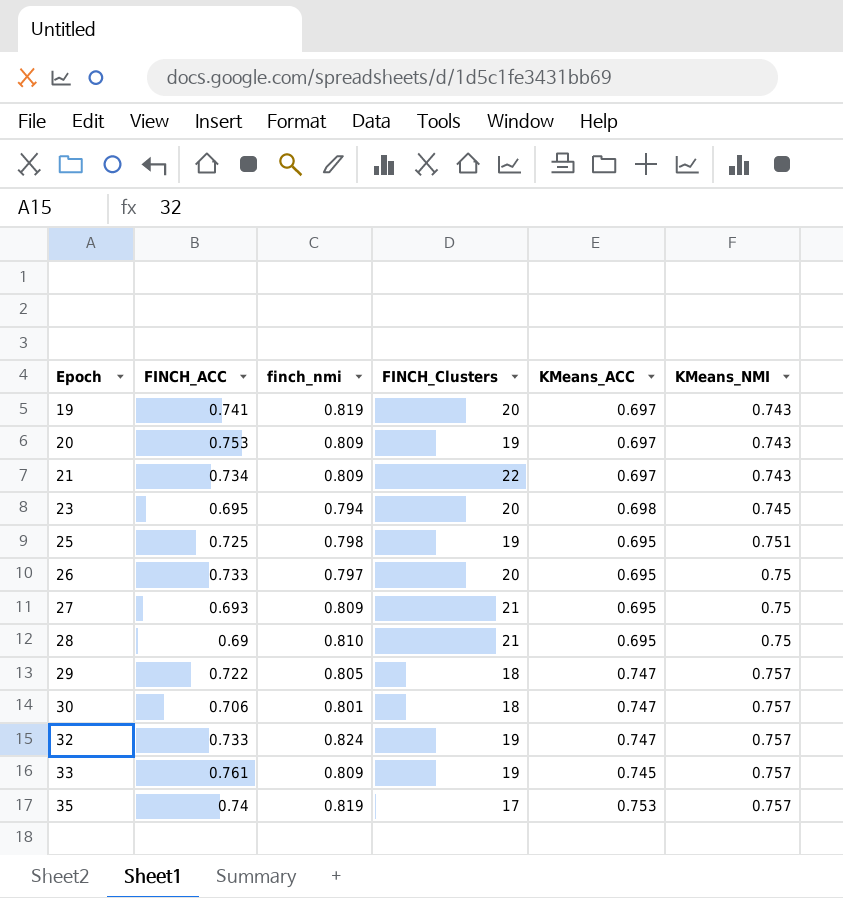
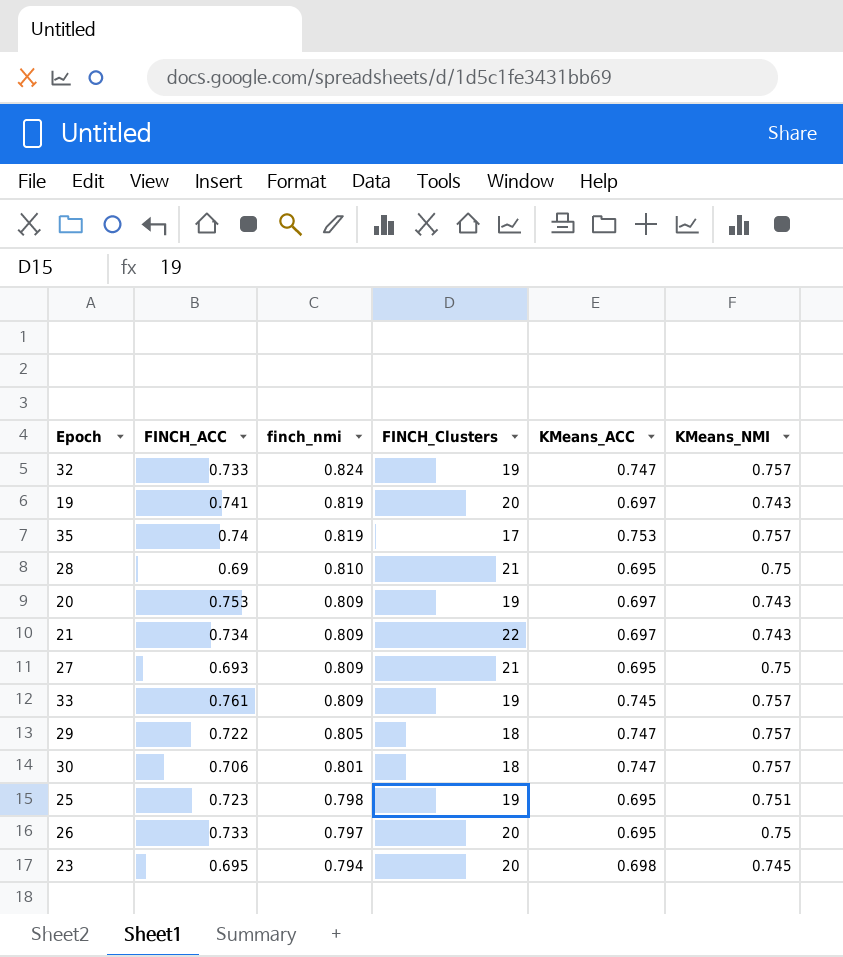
row order: Epoch ascending -> finch_nmi descending
25 | FINCH_ACC: 0.725 -> 0.723

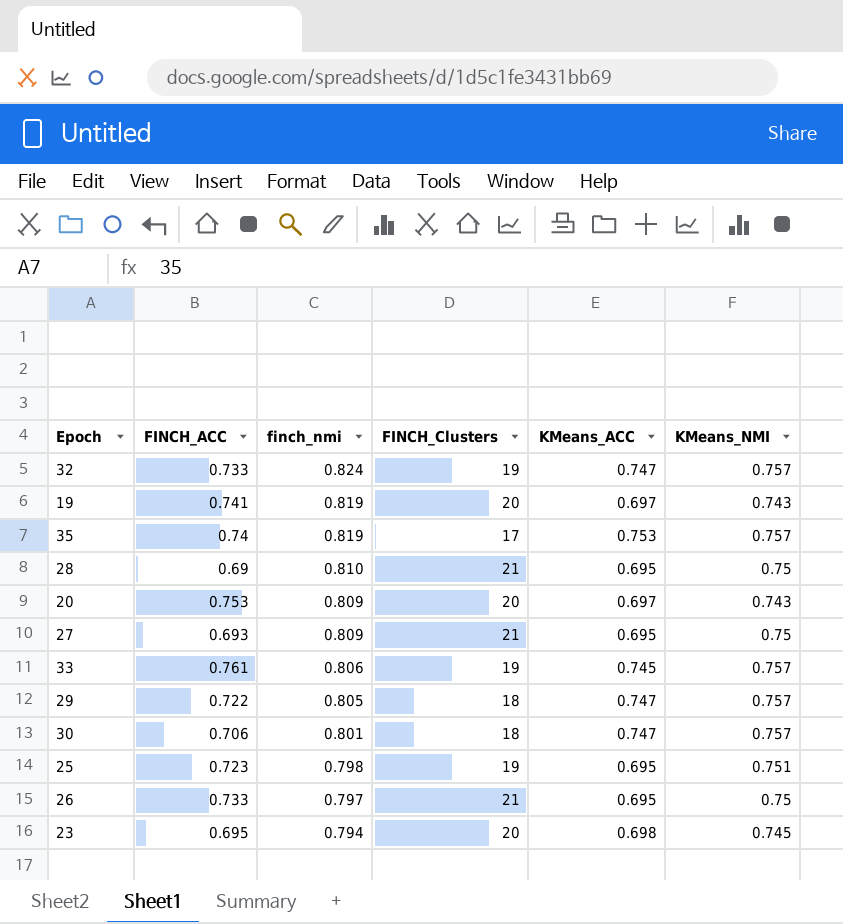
row 21: 0.734 | 0.809 | 22 | 0.697 | 0.743 -> none
20 | FINCH_Clusters: 19 -> 20
33 | finch_nmi: 0.809 -> 0.806
26 | FINCH_Clusters: 20 -> 21

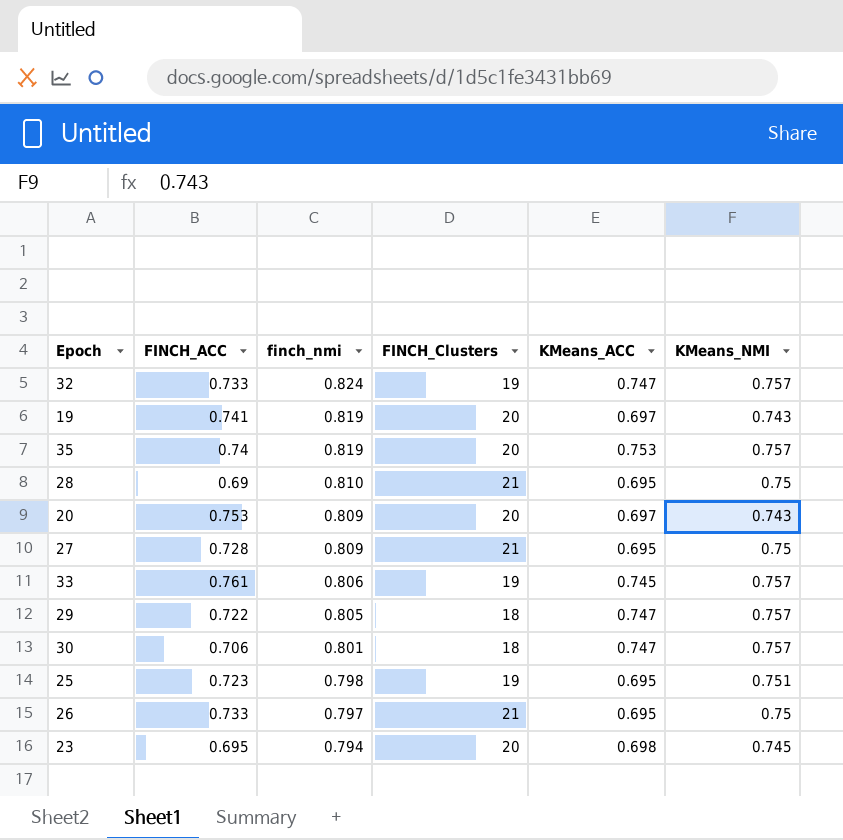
35 | FINCH_Clusters: 17 -> 20
27 | FINCH_ACC: 0.693 -> 0.728

